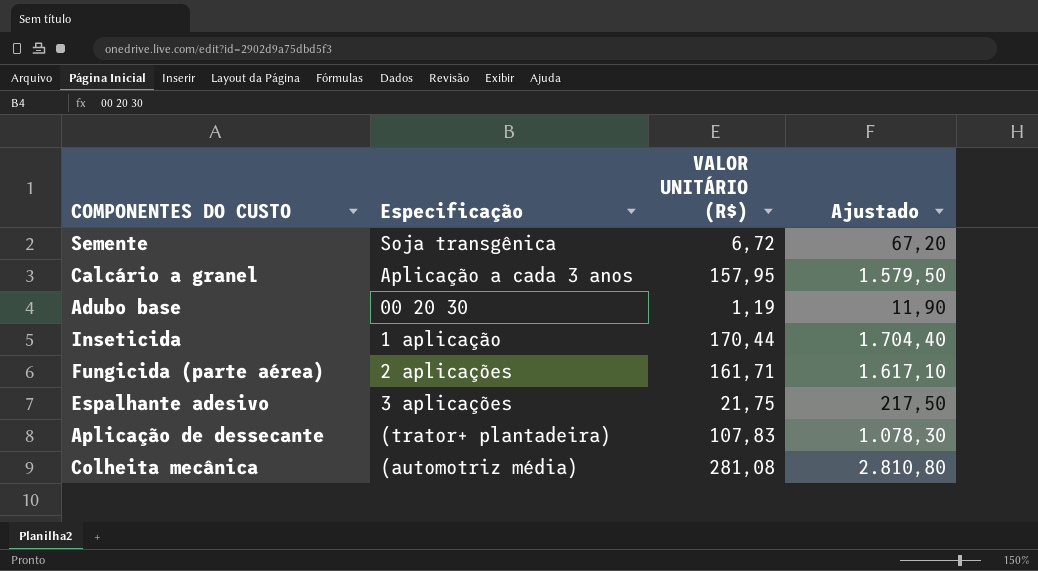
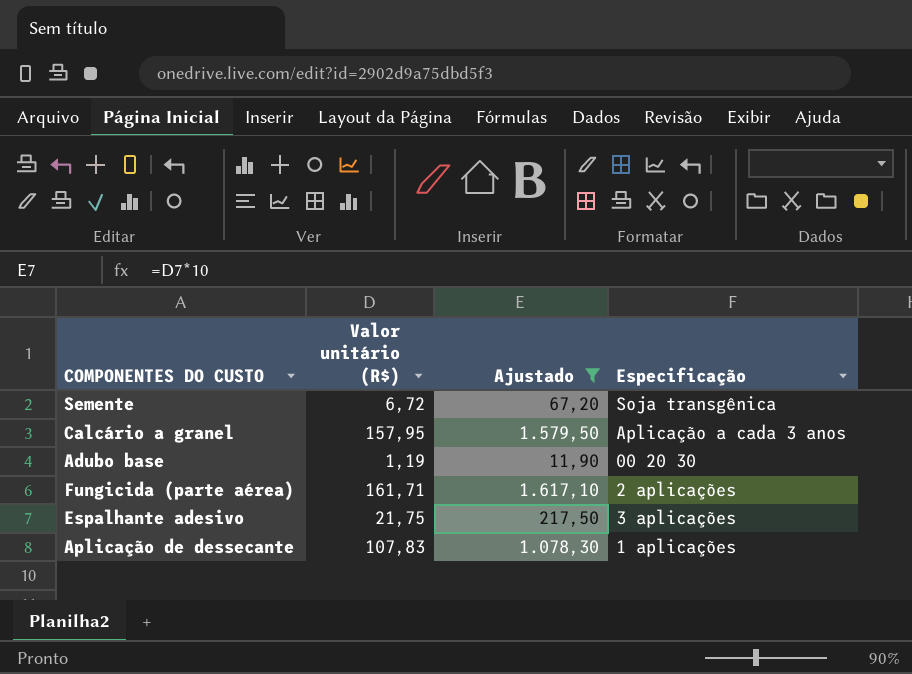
filter: none -> Ajustado <= 1.617,10
column name: VALOR UNITÁRIO (R$) -> Valor unitário (R$)
column Especificação | position: 2 -> 4
Aplicação de dessecante | Especificação: (trator+ plantadeira) -> 1 aplicações

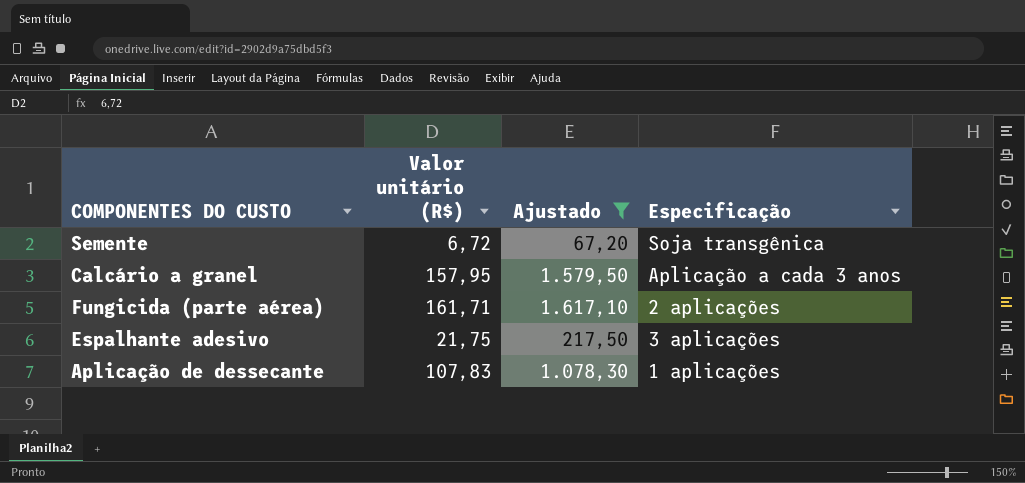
row Adubo base: 1,19 | 11,90 | 00 20 30 -> none

